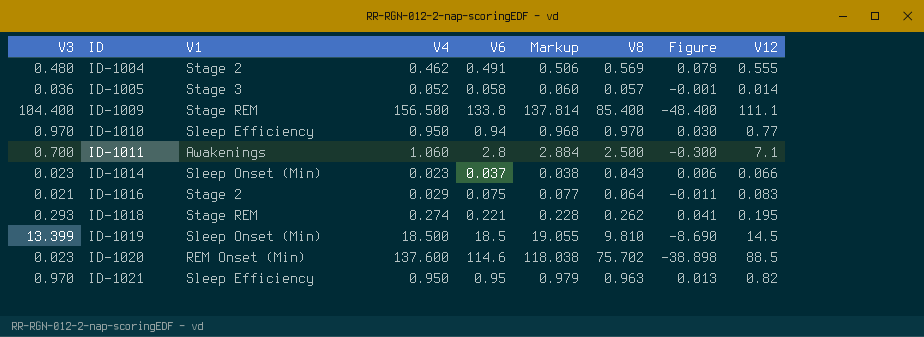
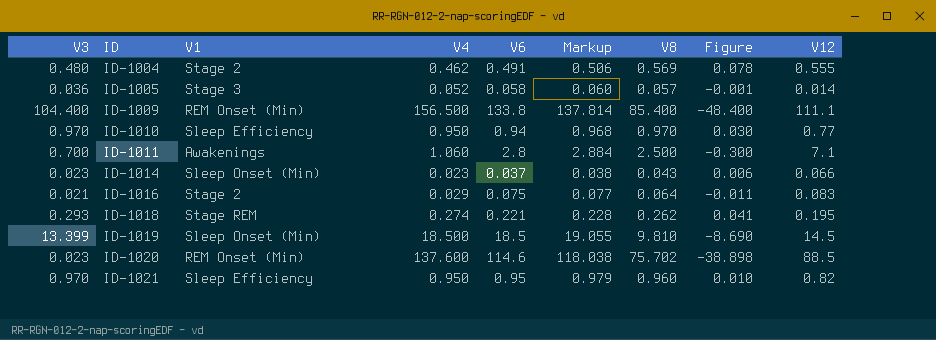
ID-1009 | V1: Stage REM -> REM Onset (Min)
ID-1021 | V8: 0.963 -> 0.960
ID-1021 | Figure: 0.013 -> 0.010

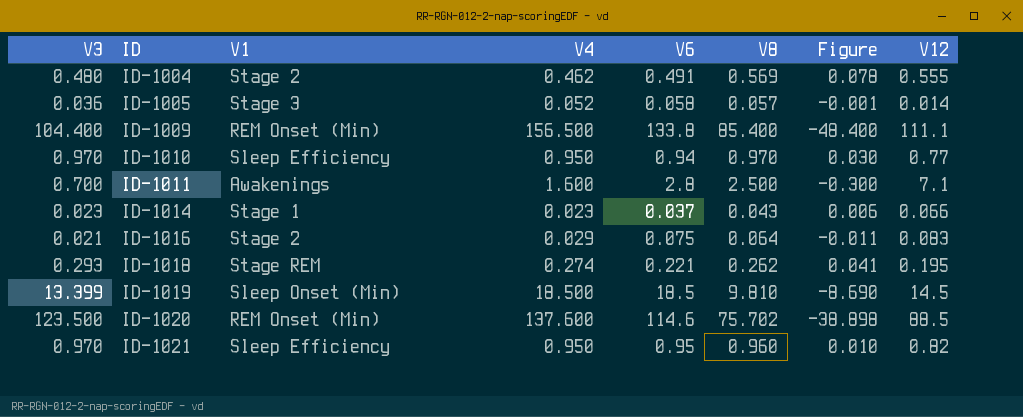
column Markup | formula: [V6] * 1.03 -> none
ID-1011 | V4: 1.060 -> 1.600
ID-1014 | V1: Sleep Onset (Min) -> Stage 1
ID-1020 | V3: 0.023 -> 123.500

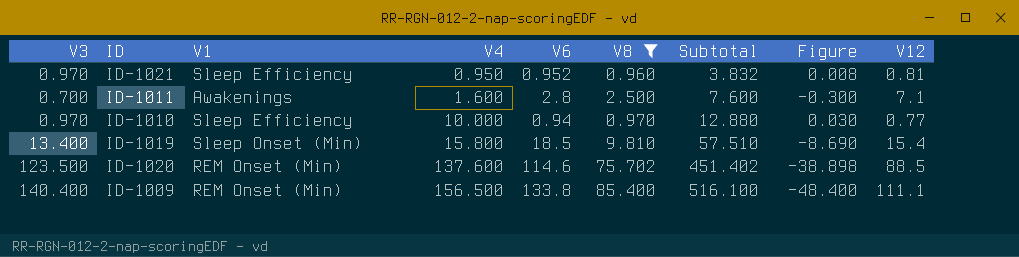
filter: none -> V8 >= 0.960
row order: ID ascending -> V4 ascending
column Subtotal | formula: none -> [V3] + [V4] + [V6] + [V8]
ID-1021 | V6: 0.95 -> 0.952
ID-1021 | Figure: 0.010 -> 0.008
ID-1021 | V12: 0.82 -> 0.81
ID-1010 | V4: 0.950 -> 10.000
ID-1019 | V3: 13.399 -> 13.400
ID-1019 | V4: 18.500 -> 15.800
ID-1019 | V12: 14.5 -> 15.4
ID-1009 | V3: 104.400 -> 140.400

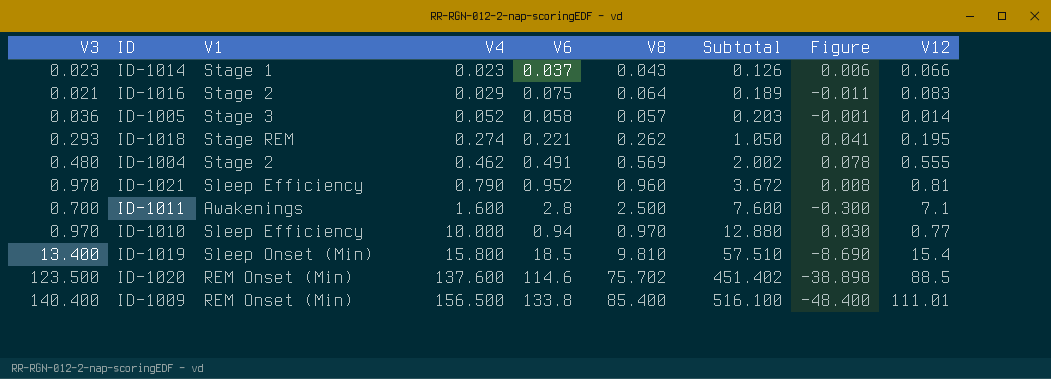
filter: V8 >= 0.960 -> none
ID-1021 | V4: 0.950 -> 0.790
ID-1021 | Subtotal: 3.832 -> 3.672
ID-1009 | V12: 111.1 -> 111.01

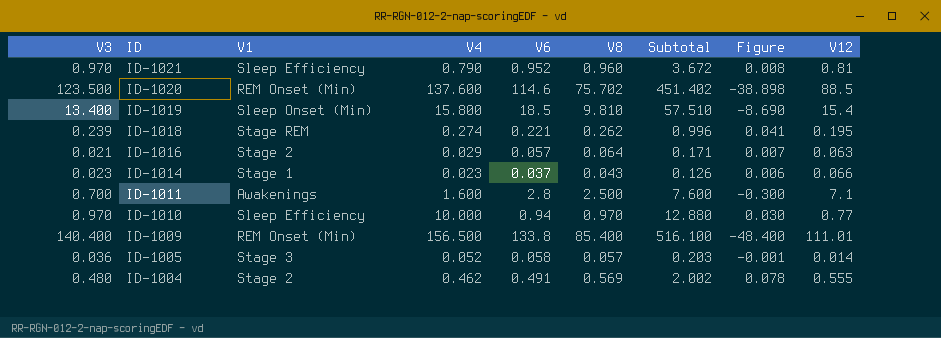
row order: V4 ascending -> ID descending
ID-1018 | V3: 0.293 -> 0.239
ID-1018 | Subtotal: 1.050 -> 0.996
ID-1016 | V6: 0.075 -> 0.057
ID-1016 | Subtotal: 0.189 -> 0.171
ID-1016 | Figure: -0.011 -> 0.007
ID-1016 | V12: 0.083 -> 0.063

